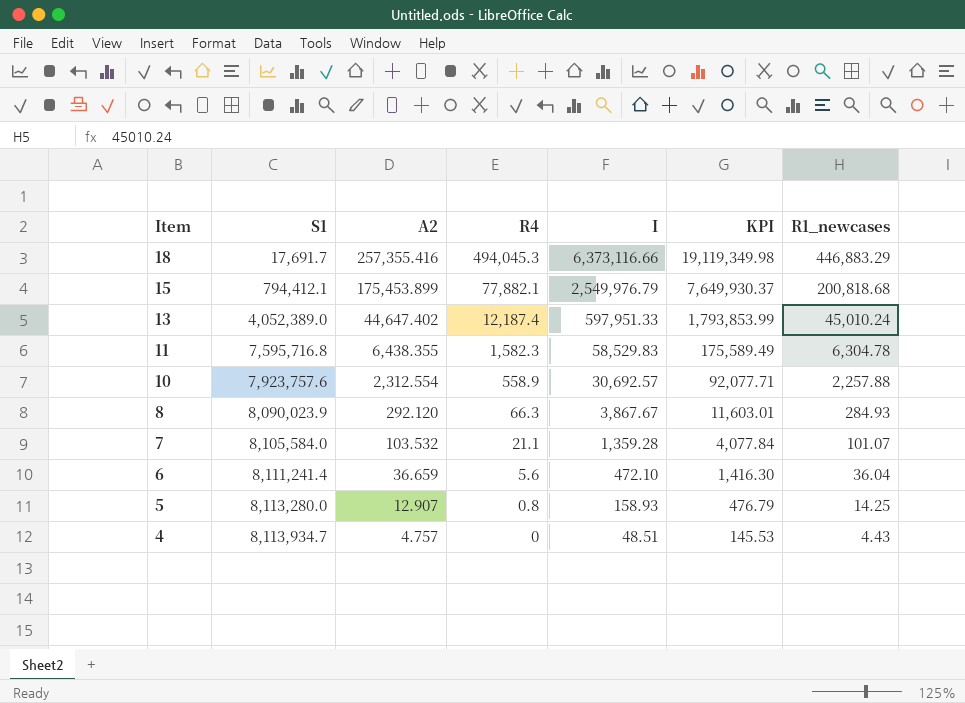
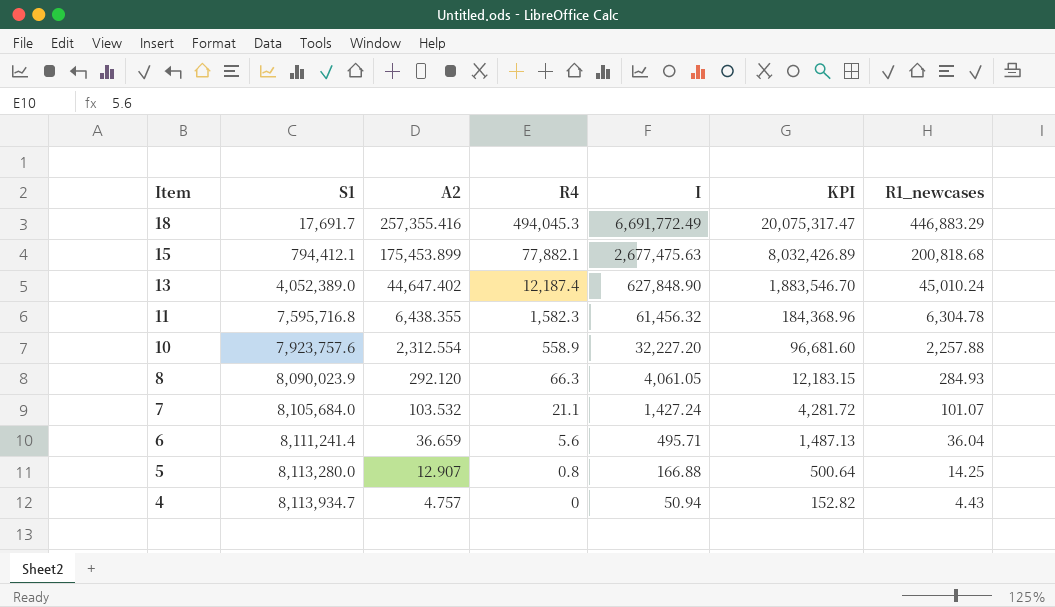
18 | I: 6,373,116.66 -> 6,691,772.49
18 | KPI: 19,119,349.98 -> 20,075,317.47
15 | I: 2,549,976.79 -> 2,677,475.63
15 | KPI: 7,649,930.37 -> 8,032,426.89
13 | I: 597,951.33 -> 627,848.90
13 | KPI: 1,793,853.99 -> 1,883,546.70
11 | I: 58,529.83 -> 61,456.32
11 | KPI: 175,589.49 -> 184,368.96
10 | I: 30,692.57 -> 32,227.20
10 | KPI: 92,077.71 -> 96,681.60
8 | I: 3,867.67 -> 4,061.05
8 | KPI: 11,603.01 -> 12,183.15
7 | S1: 8,105,584.0 -> 8,105,684.0
7 | I: 1,359.28 -> 1,427.24
7 | KPI: 4,077.84 -> 4,281.72
6 | I: 472.10 -> 495.71
6 | KPI: 1,416.30 -> 1,487.13
5 | I: 158.93 -> 166.88
5 | KPI: 476.79 -> 500.64
4 | I: 48.51 -> 50.94
4 | KPI: 145.53 -> 152.82

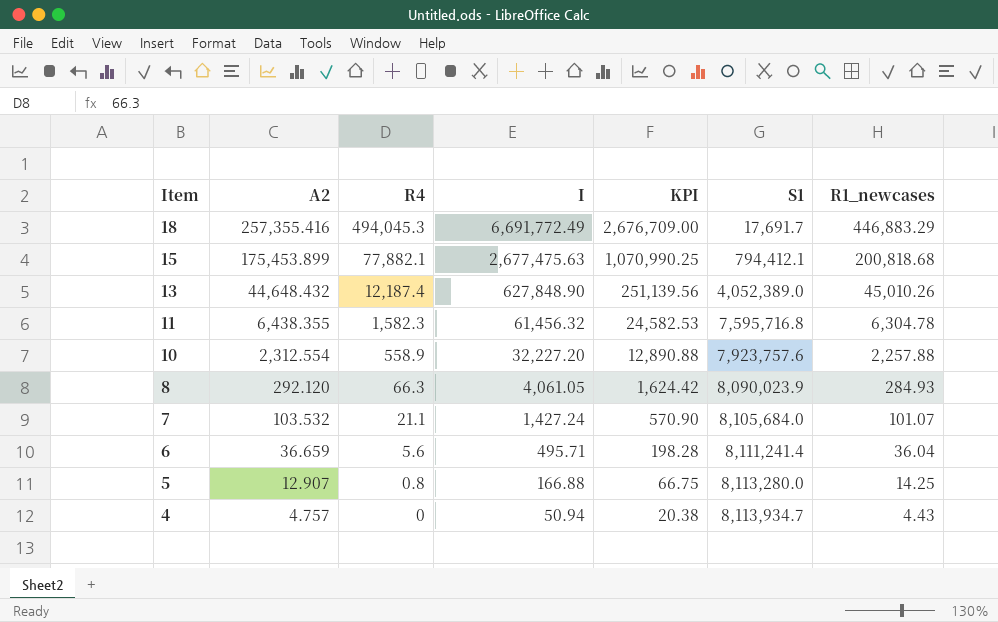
column KPI | formula: [I] * 3 -> [I] * 0.4
column S1 | position: 2 -> 6
13 | A2: 44,647.402 -> 44,648.432
13 | R1_newcases: 45,010.24 -> 45,010.26

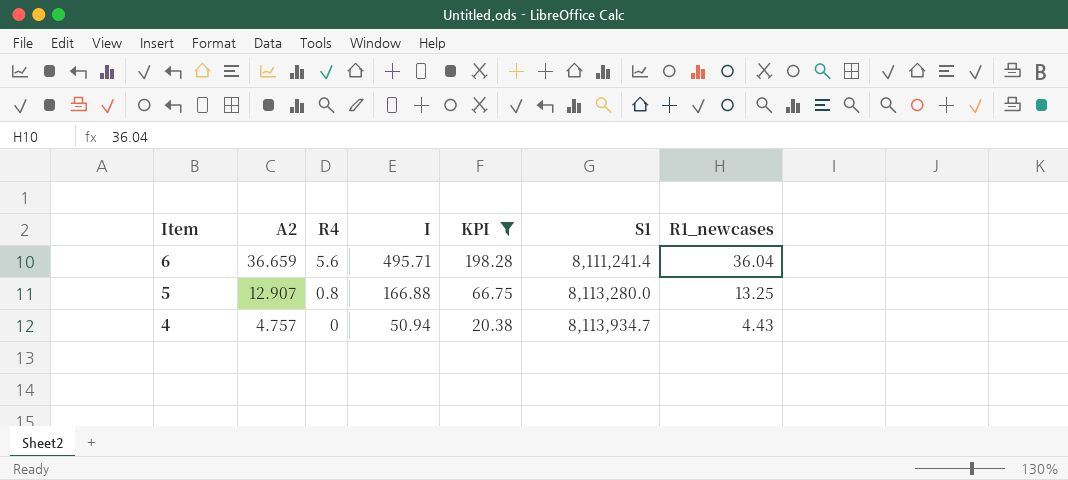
filter: none -> KPI <= 198.28
5 | R1_newcases: 14.25 -> 13.25

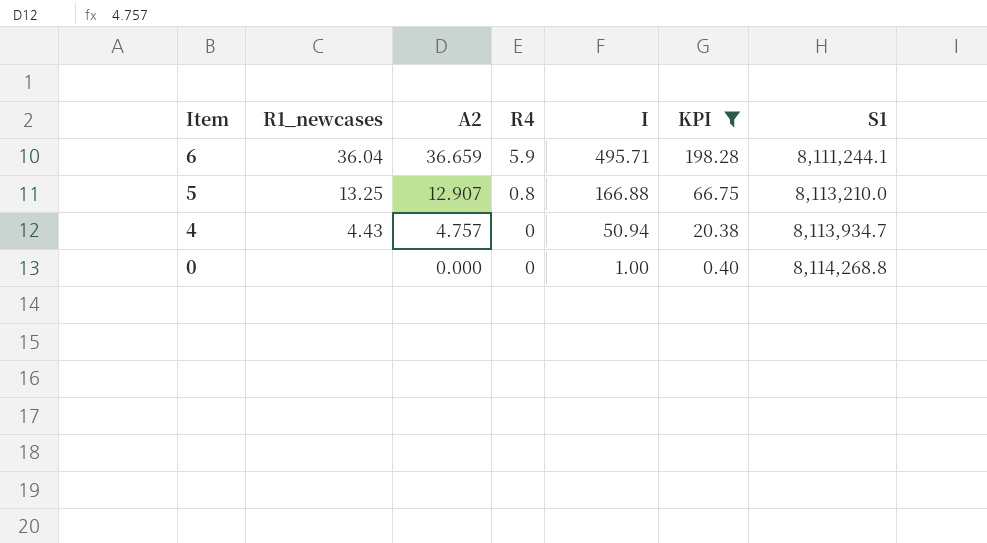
column R1_newcases | position: 7 -> 2
6 | R4: 5.6 -> 5.9
6 | S1: 8,111,241.4 -> 8,111,244.1
5 | S1: 8,113,280.0 -> 8,113,210.0
row 0: none -> none | 0.000 | 0 | 1.00 | 0.40 | 8,114,268.8

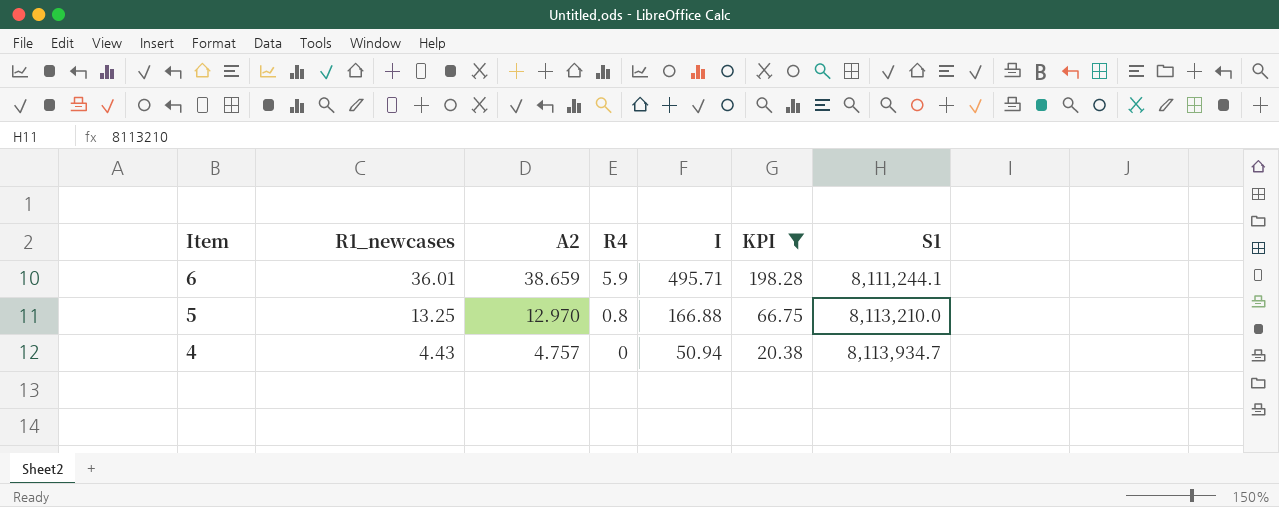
row 0: none | 0.000 | 0 | 1.00 | 0.40 | 8,114,268.8 -> none
6 | R1_newcases: 36.04 -> 36.01
6 | A2: 36.659 -> 38.659
5 | A2: 12.907 -> 12.970

